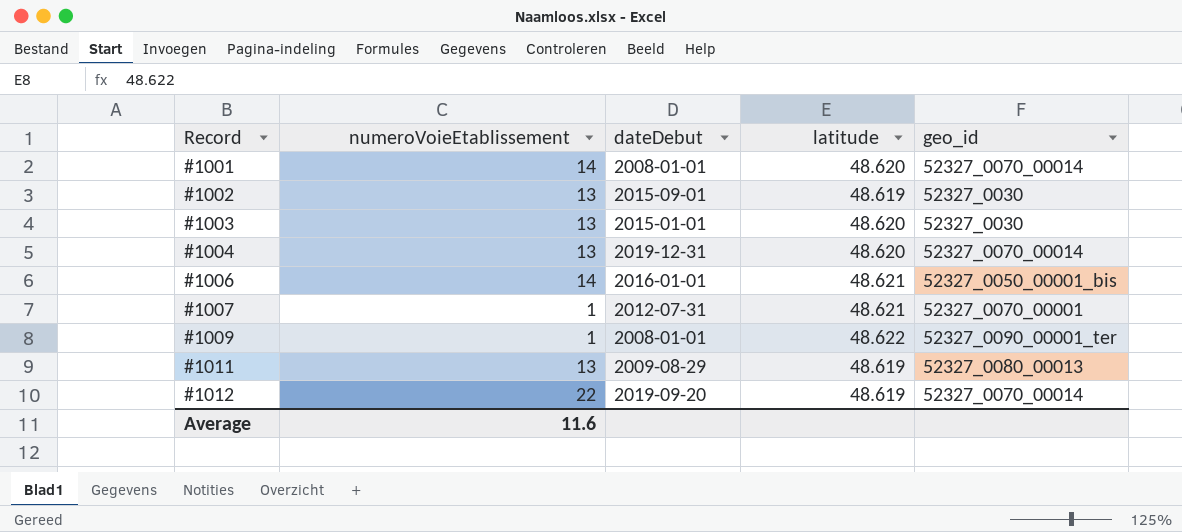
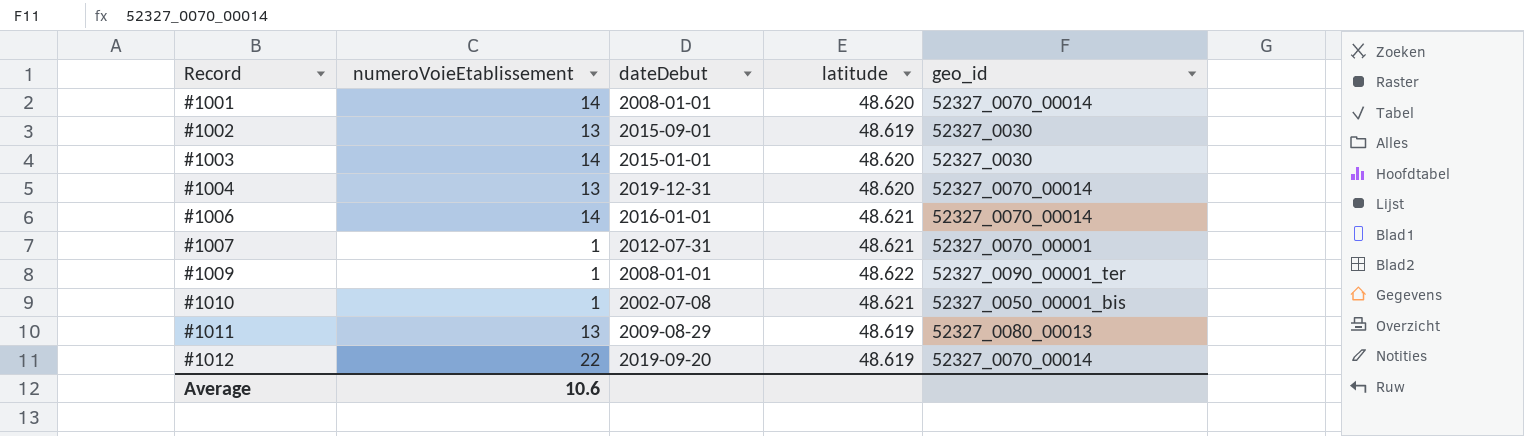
#1003 | numeroVoieEtablissement: 13 -> 14
#1006 | geo_id: 52327_0050_00001_bis -> 52327_0070_00014
row #1010: none -> 1 | 2002-07-08 | 48.621 | 52327_0050_00001_bis
Average | numeroVoieEtablissement: 11.6 -> 10.6

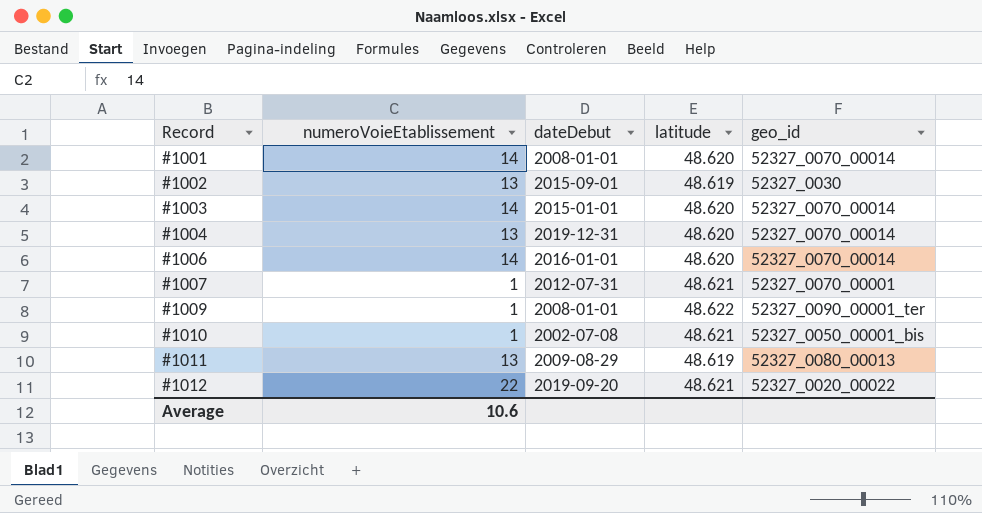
#1003 | geo_id: 52327_0030 -> 52327_0070_00014
#1006 | latitude: 48.621 -> 48.620
#1012 | latitude: 48.619 -> 48.621
#1012 | geo_id: 52327_0070_00014 -> 52327_0020_00022

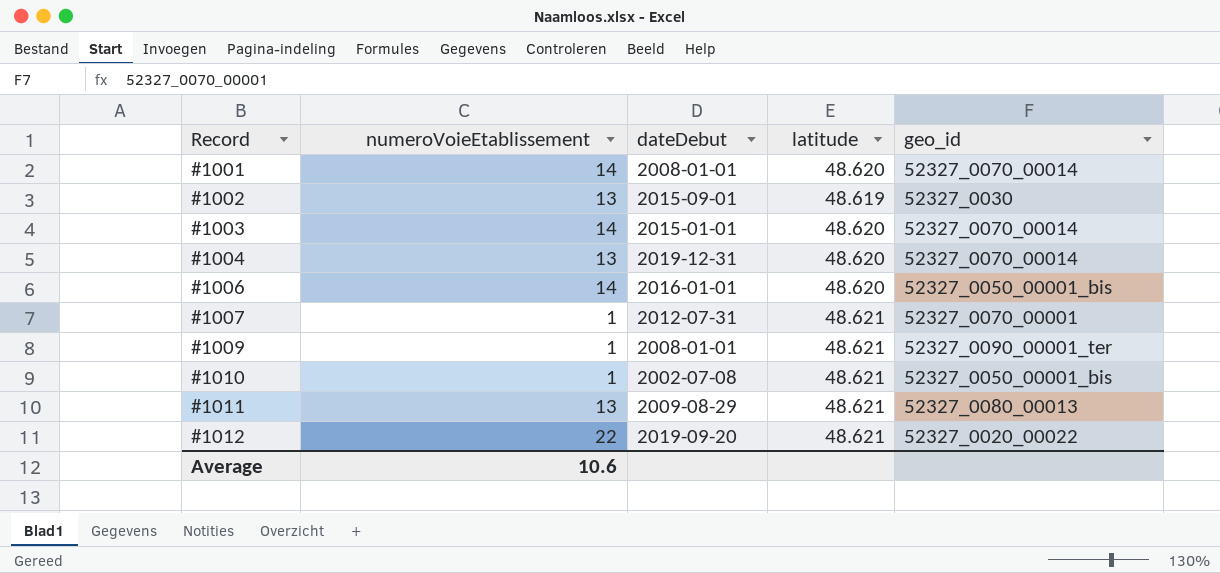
#1006 | geo_id: 52327_0070_00014 -> 52327_0050_00001_bis
#1009 | latitude: 48.622 -> 48.621
#1011 | latitude: 48.619 -> 48.621

